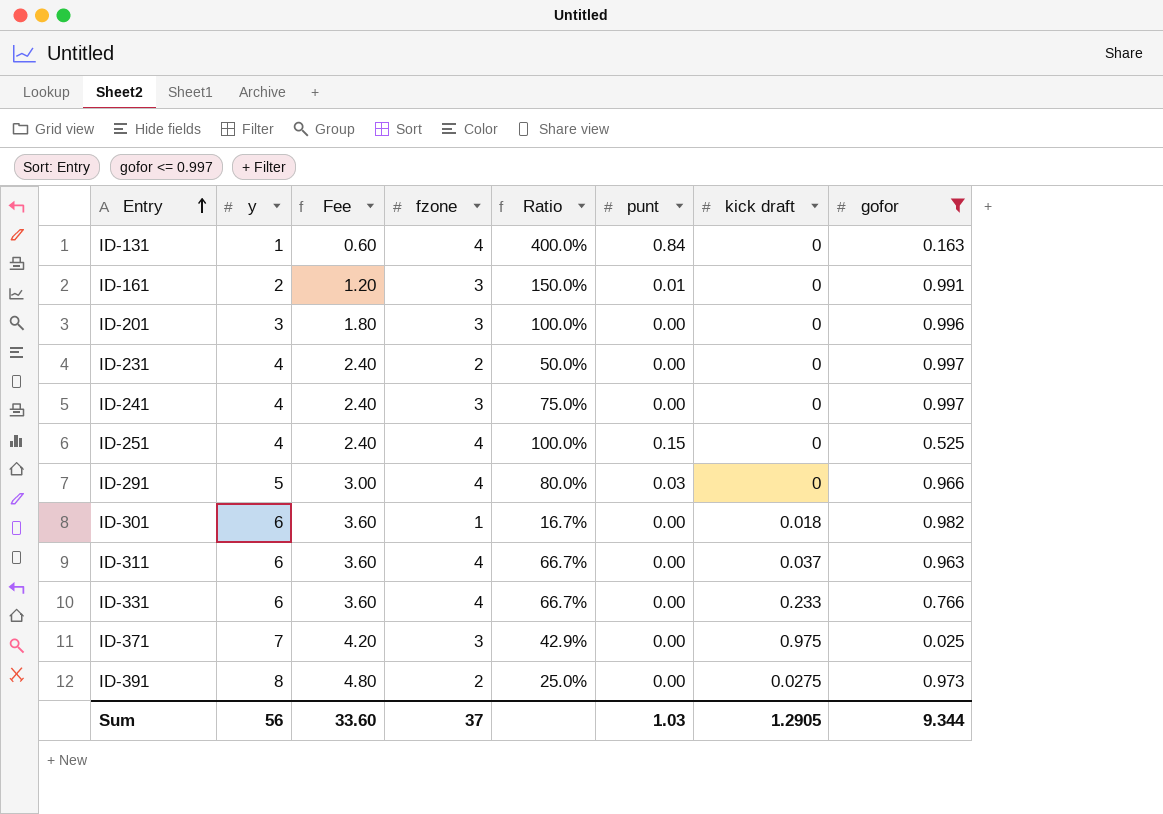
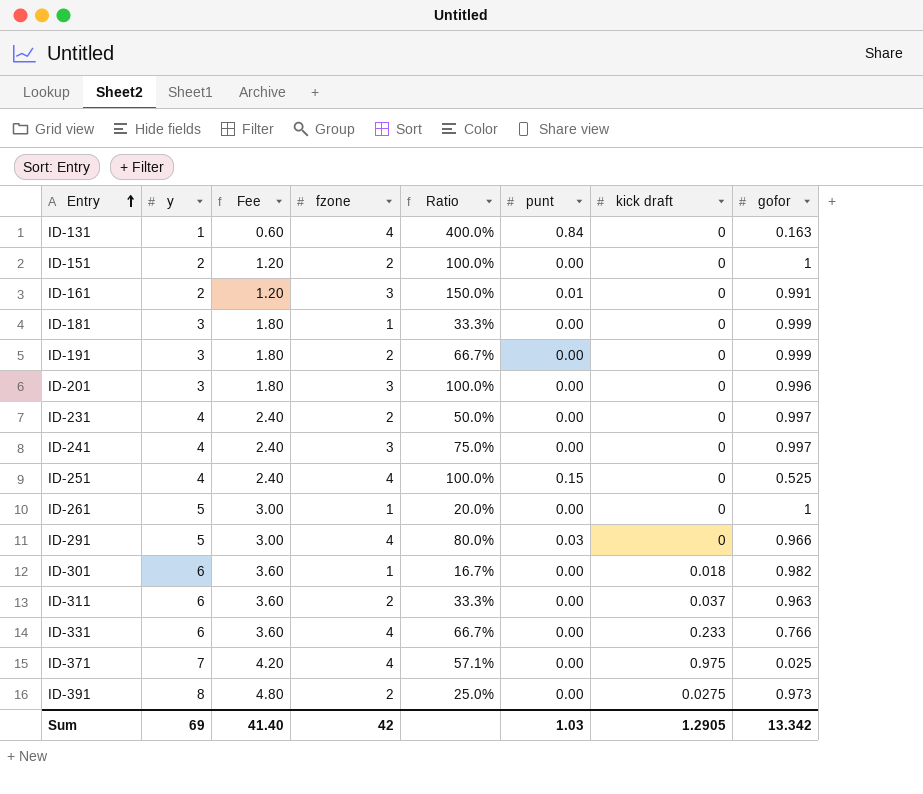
filter: gofor <= 0.997 -> none
ID-311 | fzone: 4 -> 2
ID-311 | Ratio: 66.7% -> 33.3%
ID-371 | fzone: 3 -> 4
ID-371 | Ratio: 42.9% -> 57.1%
Sum | y: 56 -> 69
Sum | Fee: 33.60 -> 41.40
Sum | fzone: 37 -> 42
Sum | gofor: 9.344 -> 13.342

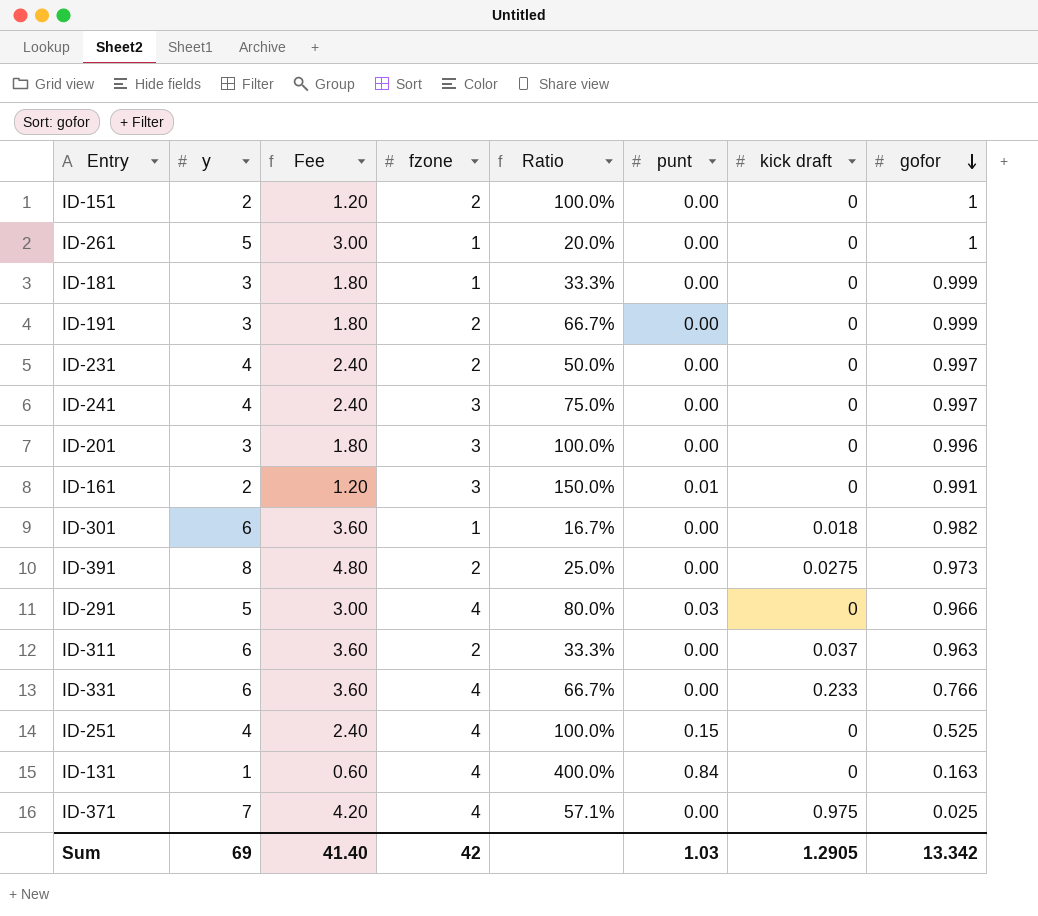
row order: Entry ascending -> gofor descending

